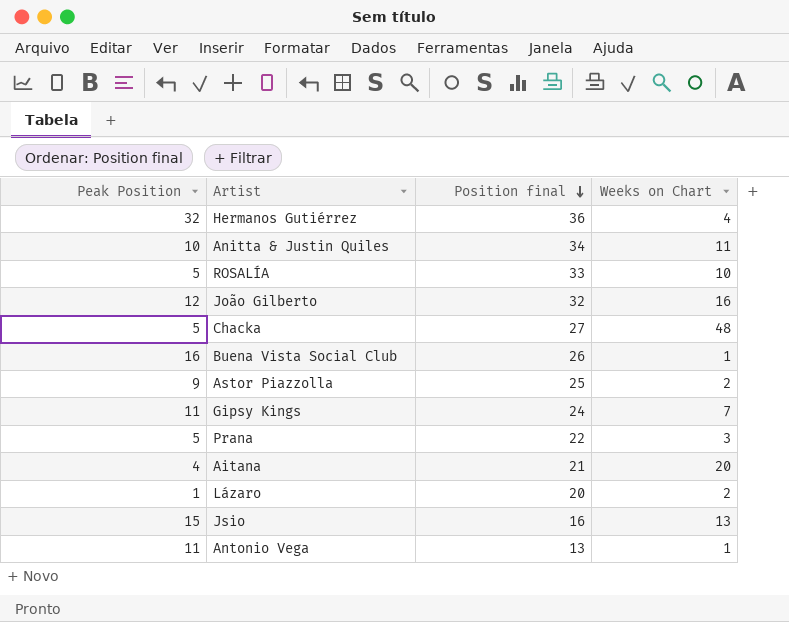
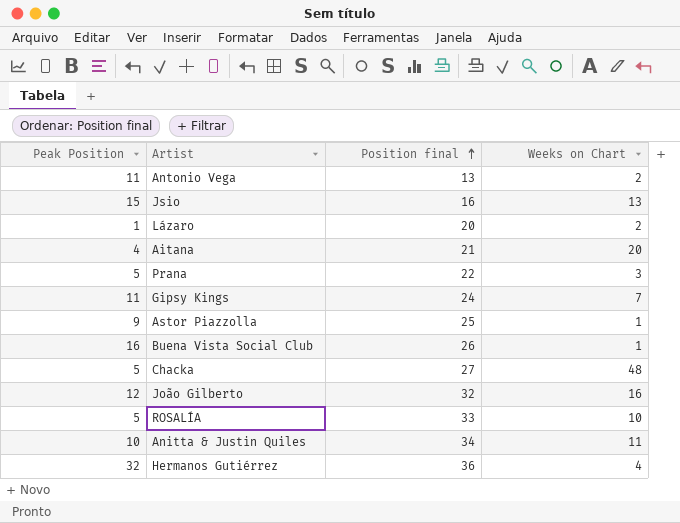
row order: Position final descending -> Position final ascending
Antonio Vega | Weeks on Chart: 1 -> 2
Astor Piazzolla | Weeks on Chart: 2 -> 1

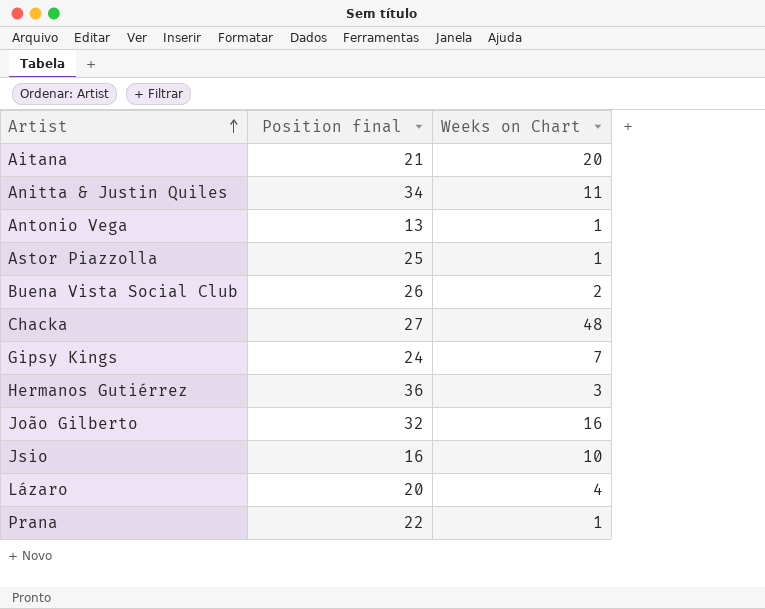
row order: Position final ascending -> Artist ascending
column Peak Position | position: 1 -> none
row ROSALÍA: 5 | 33 | 10 -> none
Antonio Vega | Weeks on Chart: 2 -> 1
Buena Vista Social Club | Weeks on Chart: 1 -> 2
Hermanos Gutiérrez | Weeks on Chart: 4 -> 3
Jsio | Weeks on Chart: 13 -> 10
Lázaro | Weeks on Chart: 2 -> 4
Prana | Weeks on Chart: 3 -> 1

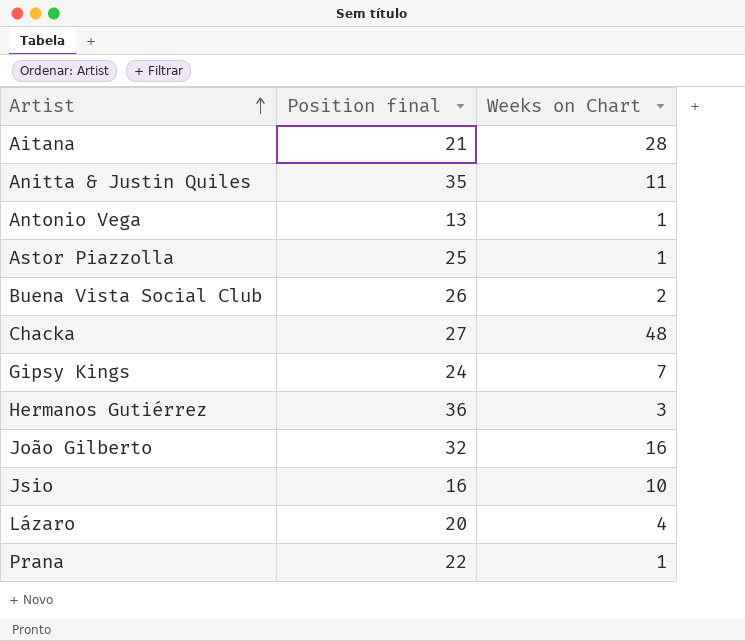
Aitana | Weeks on Chart: 20 -> 28
Anitta & Justin Quiles | Position final: 34 -> 35

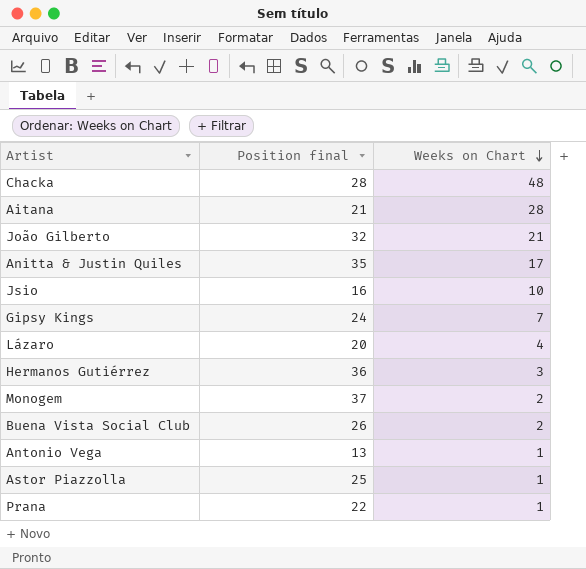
row order: Artist ascending -> Weeks on Chart descending
Chacka | Position final: 27 -> 28
João Gilberto | Weeks on Chart: 16 -> 21
Anitta & Justin Quiles | Weeks on Chart: 11 -> 17
row Monogem: none -> 37 | 2

